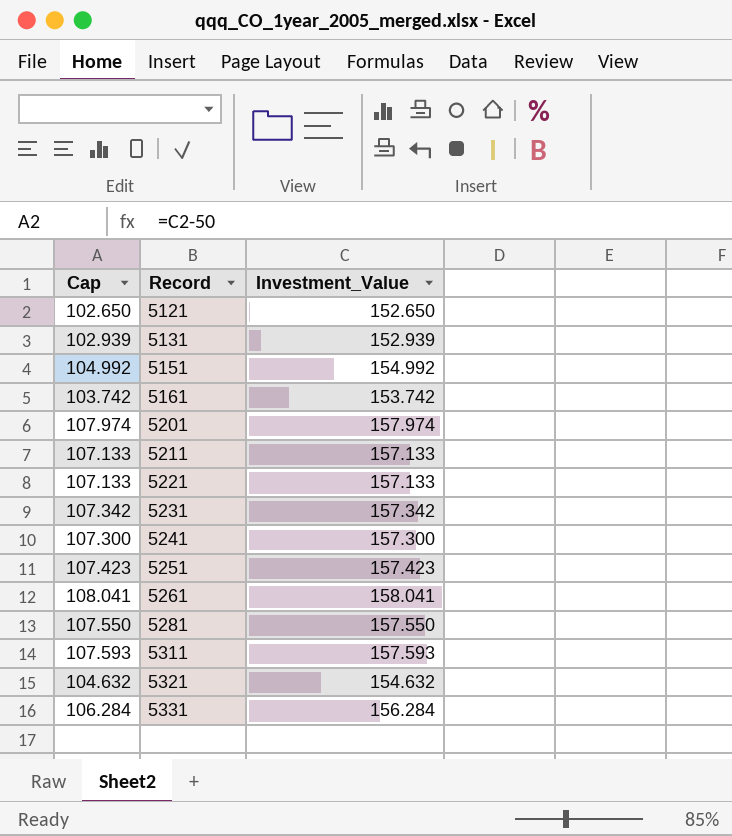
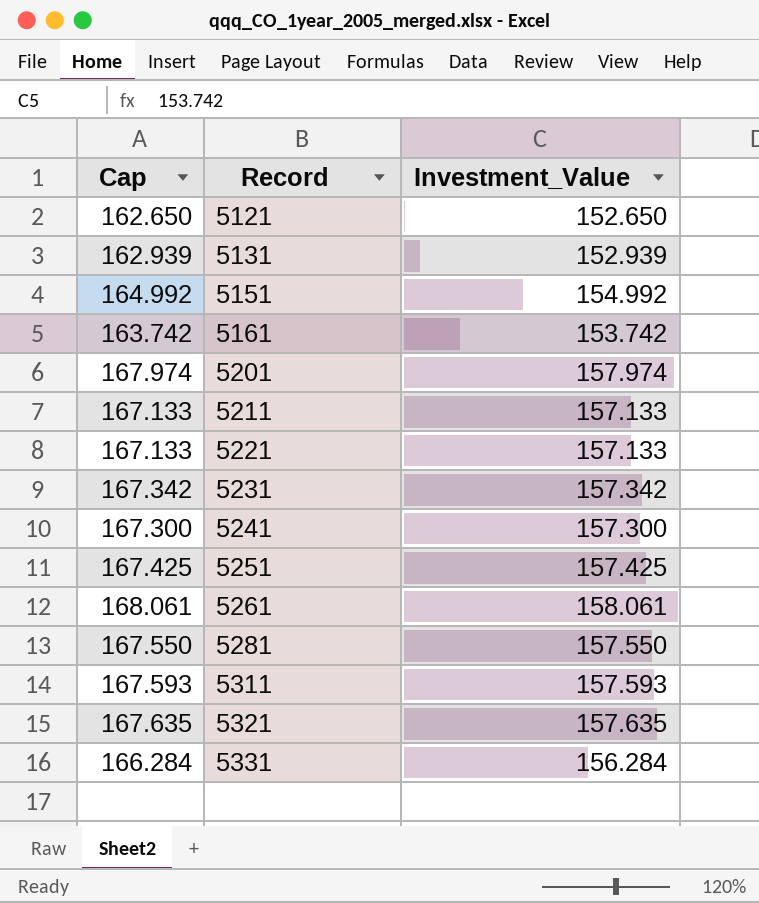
column Cap | formula: [Investment_Value] - 50 -> [Investment_Value] + 10
5251 | Investment_Value: 157.423 -> 157.425
5261 | Investment_Value: 158.041 -> 158.061
5321 | Investment_Value: 154.632 -> 157.635

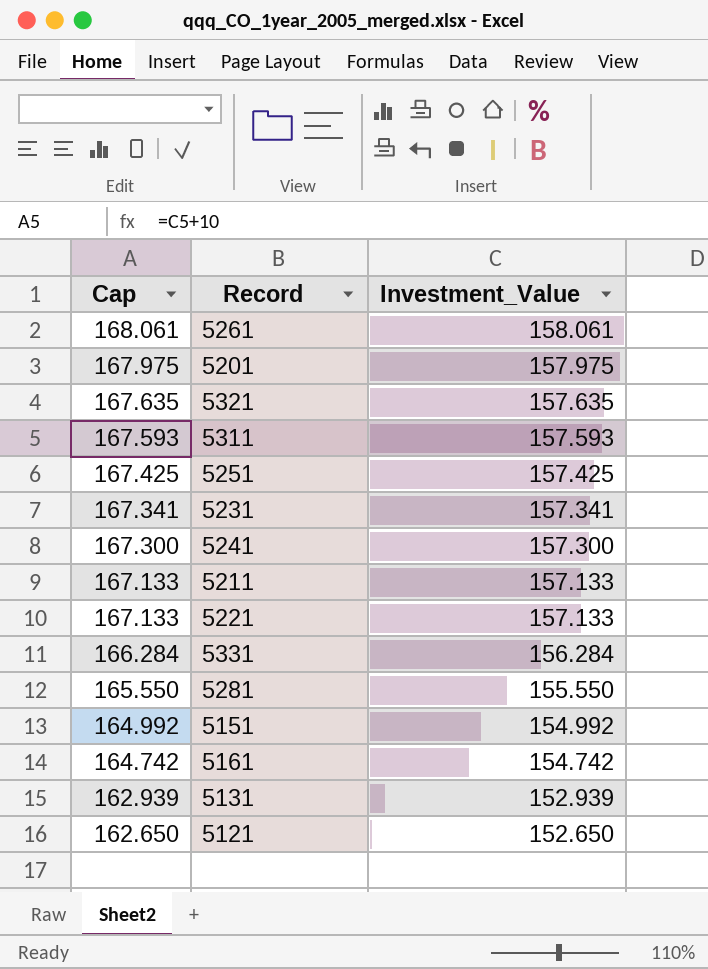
row order: Record ascending -> Cap descending
5201 | Cap: 167.974 -> 167.975
5201 | Investment_Value: 157.974 -> 157.975
5231 | Cap: 167.342 -> 167.341
5231 | Investment_Value: 157.342 -> 157.341
5281 | Cap: 167.550 -> 165.550
5281 | Investment_Value: 157.550 -> 155.550
5161 | Cap: 163.742 -> 164.742
5161 | Investment_Value: 153.742 -> 154.742

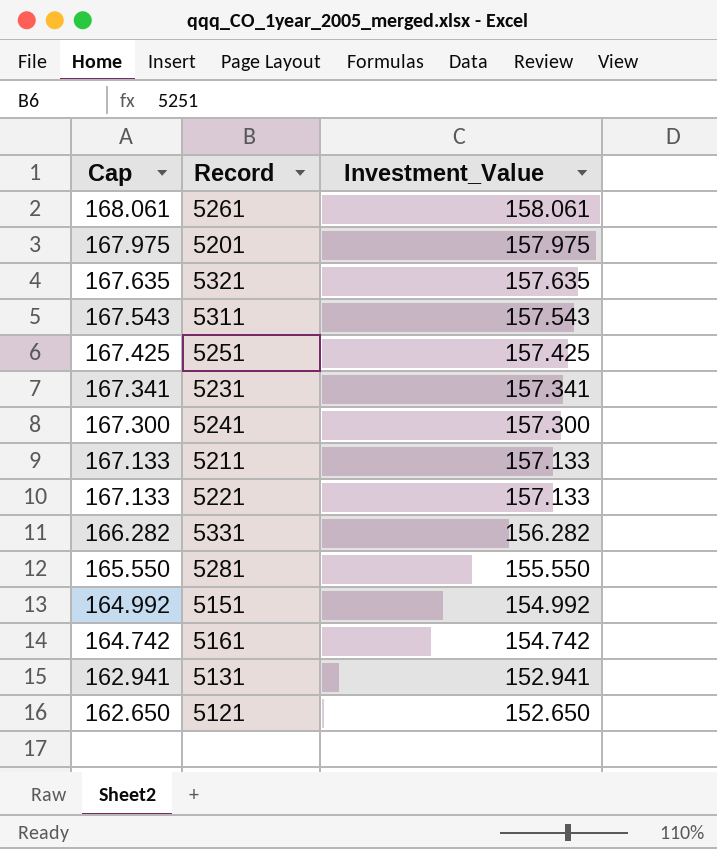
5311 | Cap: 167.593 -> 167.543
5311 | Investment_Value: 157.593 -> 157.543
5331 | Cap: 166.284 -> 166.282
5331 | Investment_Value: 156.284 -> 156.282
5131 | Cap: 162.939 -> 162.941
5131 | Investment_Value: 152.939 -> 152.941

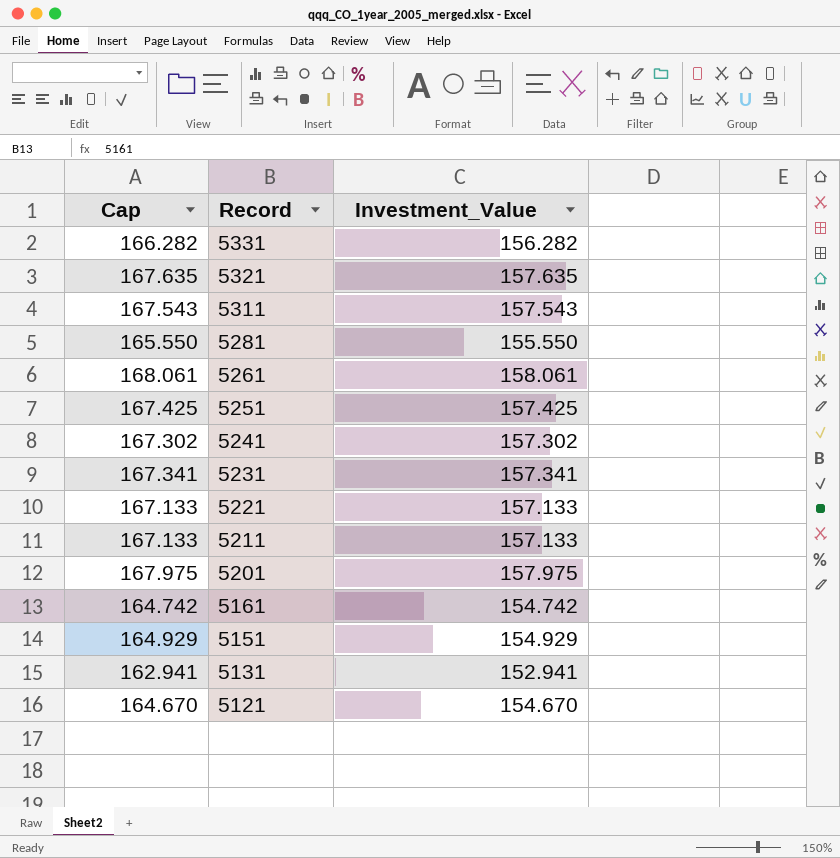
row order: Cap descending -> Record descending
5241 | Cap: 167.300 -> 167.302
5241 | Investment_Value: 157.300 -> 157.302
5151 | Cap: 164.992 -> 164.929
5151 | Investment_Value: 154.992 -> 154.929
5121 | Cap: 162.650 -> 164.670
5121 | Investment_Value: 152.650 -> 154.670

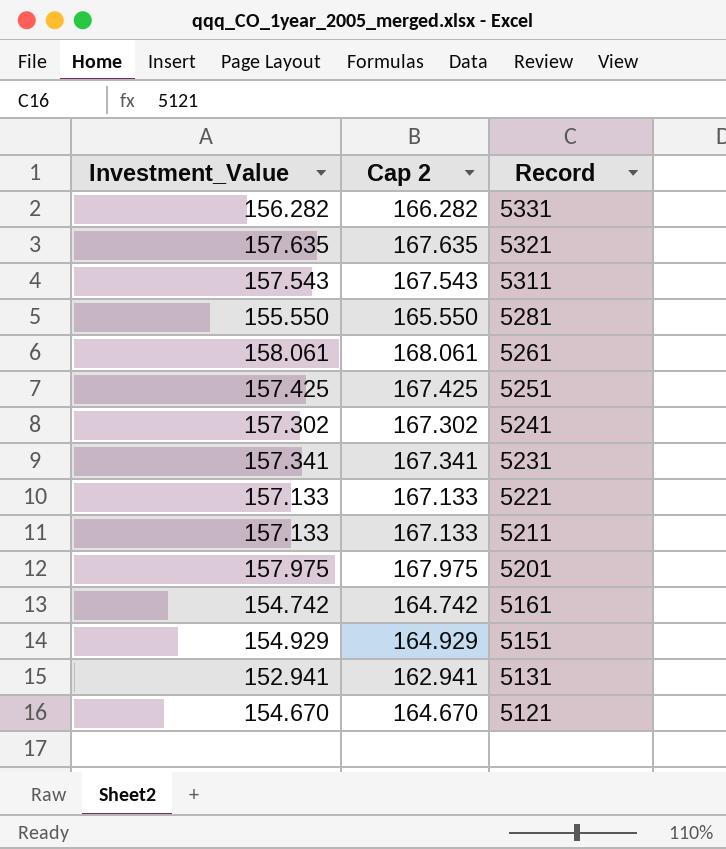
column Investment_Value | position: 3 -> 1
column name: Cap -> Cap 2

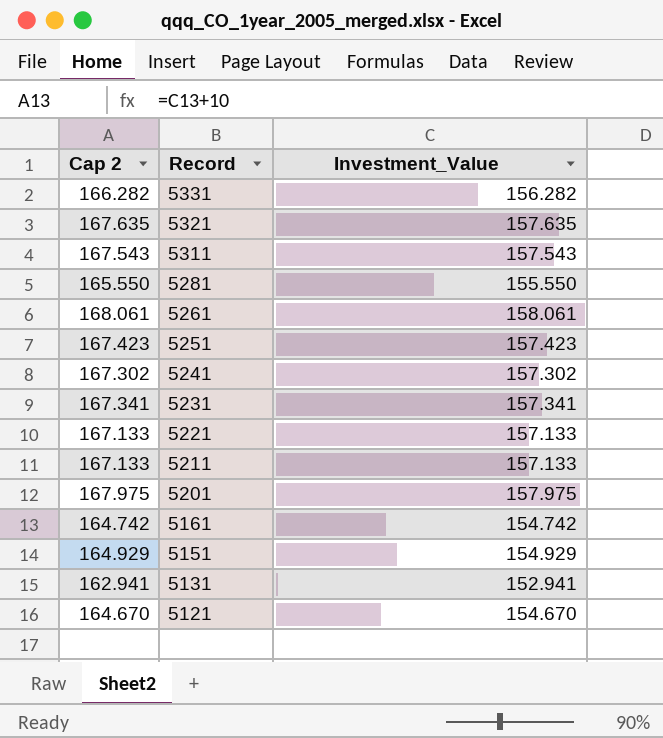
column Investment_Value | position: 1 -> 3
5251 | Cap 2: 167.425 -> 167.423
5251 | Investment_Value: 157.425 -> 157.423

